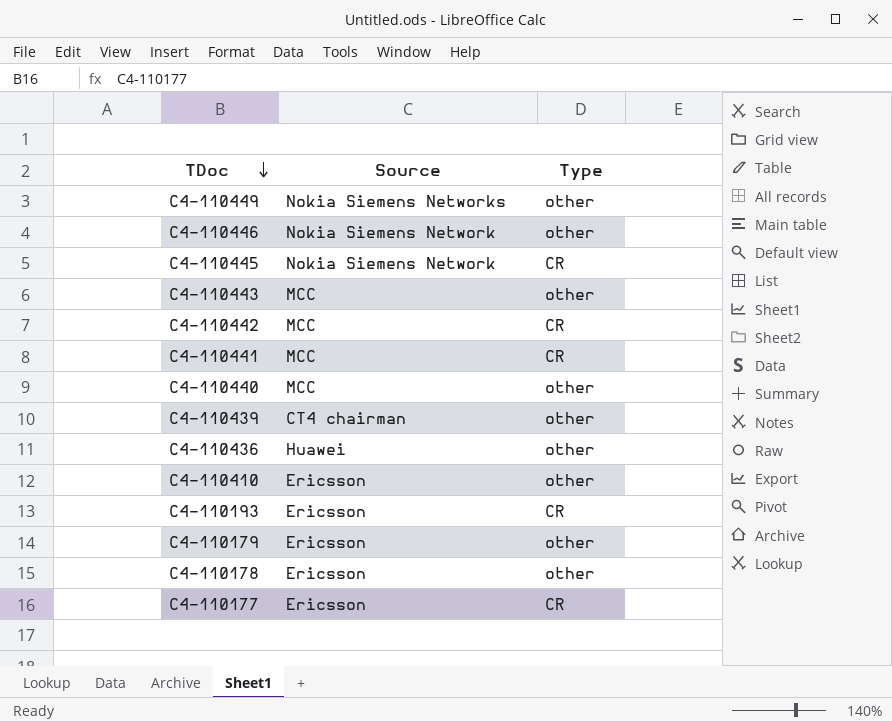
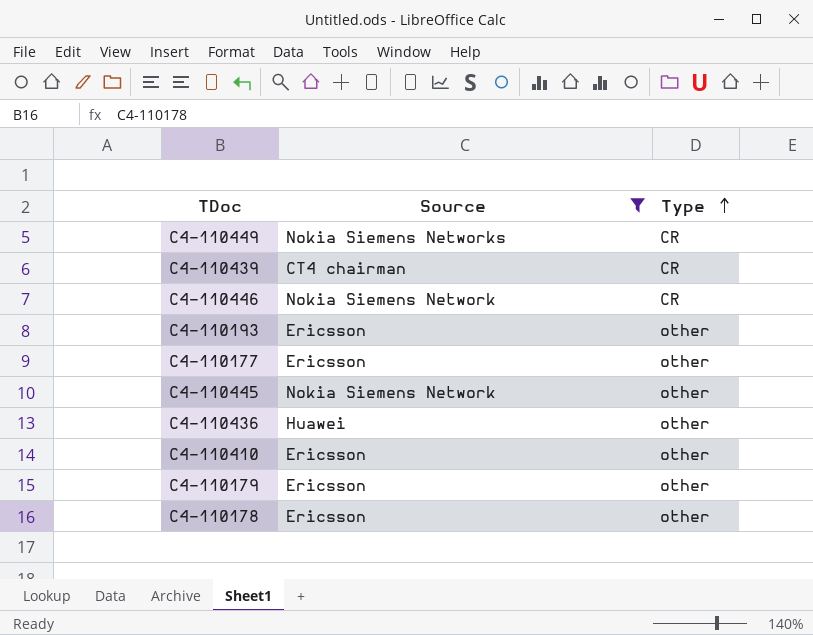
filter: none -> Source != MCC
row order: TDoc descending -> Type ascending
C4-110449 | Type: other -> CR
C4-110439 | Type: other -> CR
C4-110446 | Type: other -> CR
C4-110193 | Type: CR -> other
C4-110177 | Type: CR -> other
C4-110445 | Type: CR -> other

